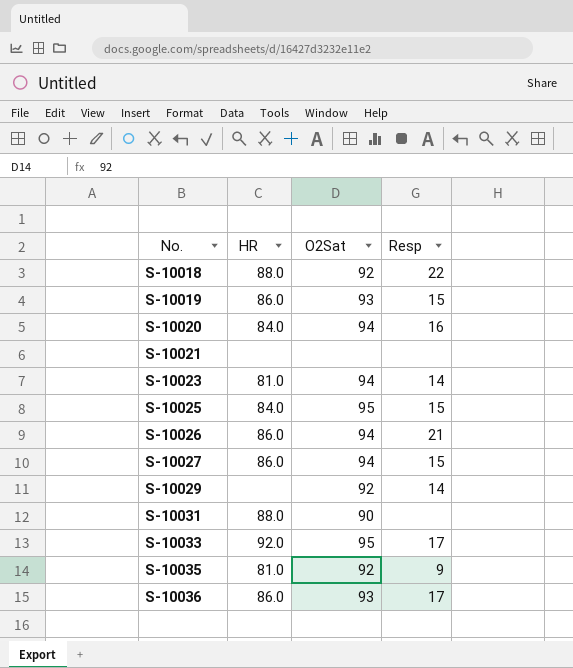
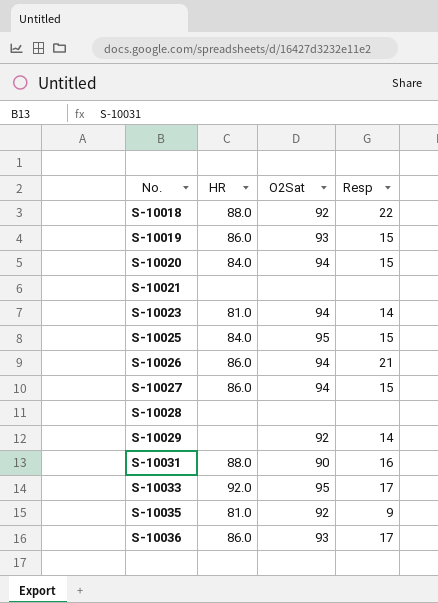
S-10020 | Resp: 16 -> 15
row S-10028: none -> none | none | none
S-10031 | Resp: none -> 16

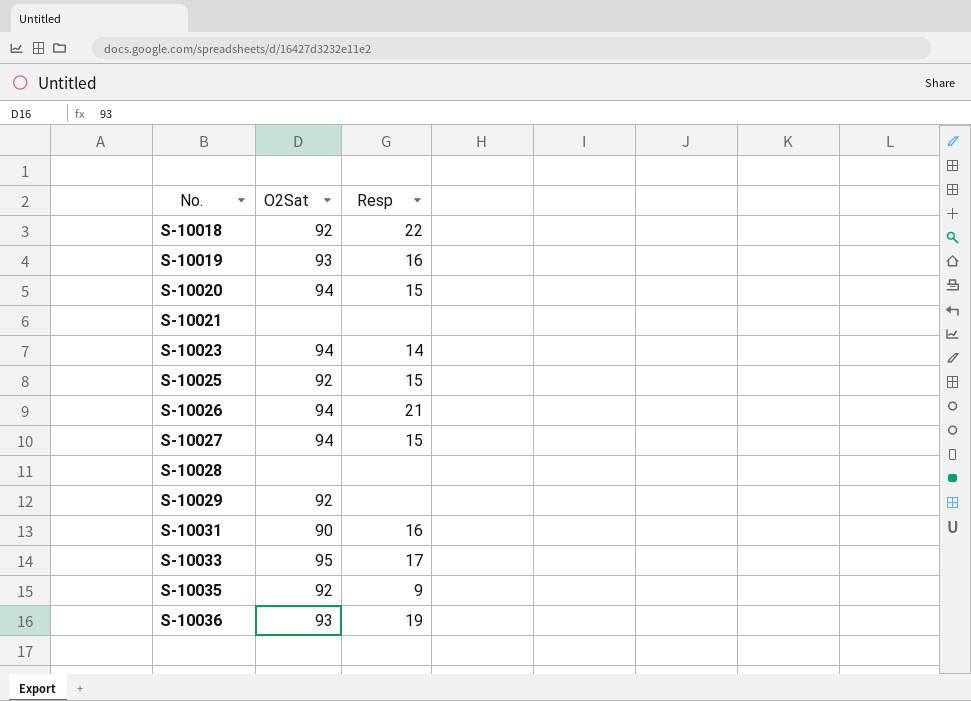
column HR | position: 2 -> none
S-10019 | Resp: 15 -> 16
S-10025 | O2Sat: 95 -> 92
S-10029 | Resp: 14 -> none
S-10036 | Resp: 17 -> 19

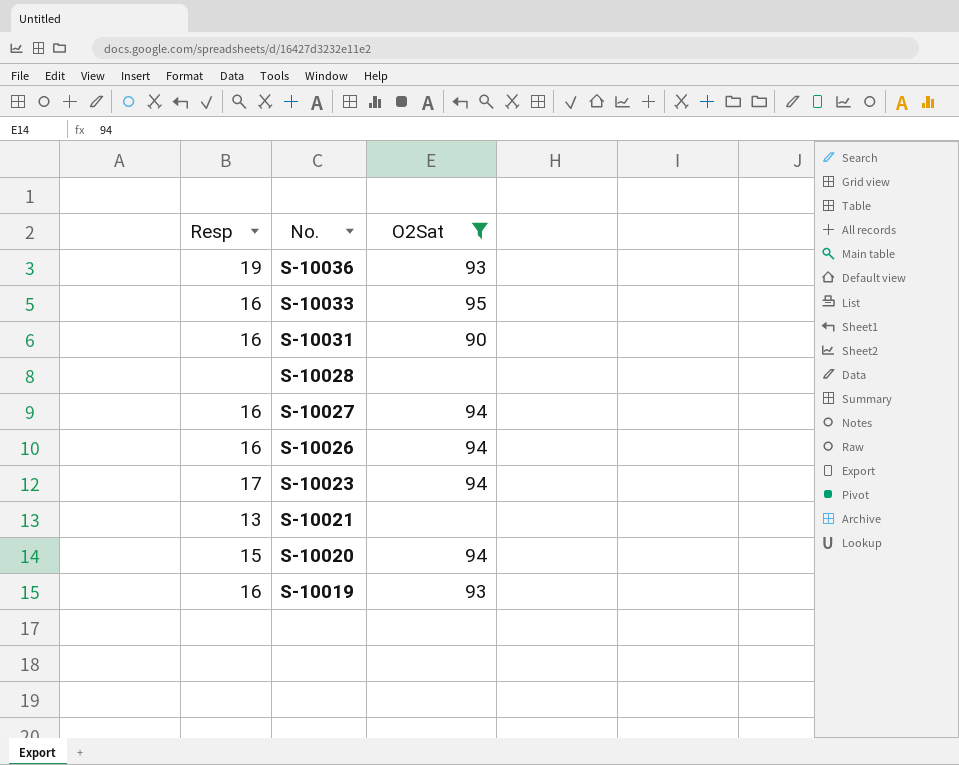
filter: none -> O2Sat != 92
row order: No. ascending -> No. descending
column Resp | position: 3 -> 1
S-10033 | Resp: 17 -> 16
S-10027 | Resp: 15 -> 16
S-10026 | Resp: 21 -> 16
S-10023 | Resp: 14 -> 17
S-10021 | Resp: none -> 13

